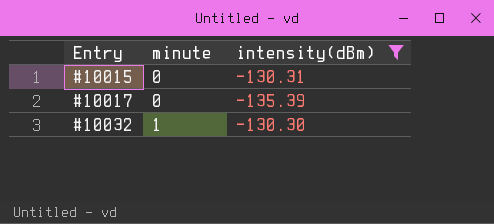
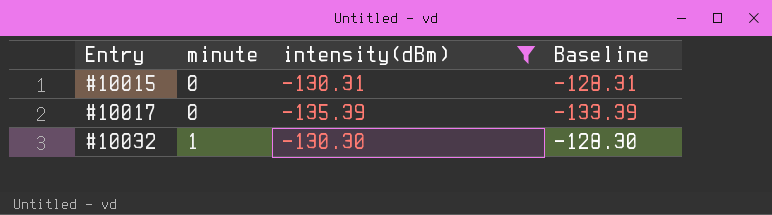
column Baseline | formula: none -> [intensity(dBm)] + 2

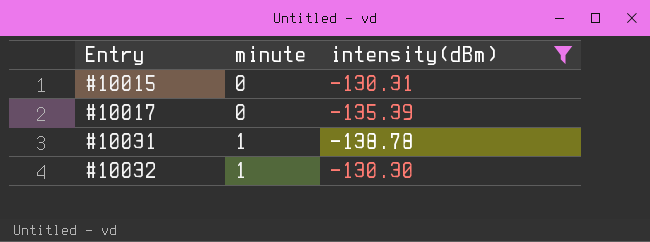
column Baseline | formula: [intensity(dBm)] + 2 -> none
row #10031: none -> 1 | -138.78

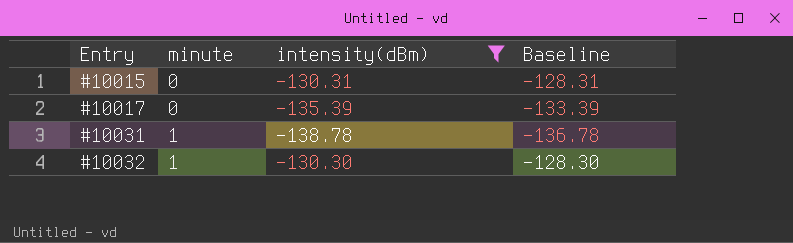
column Baseline | formula: none -> [intensity(dBm)] + 2

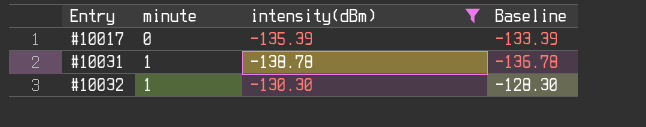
row #10015: 0 | -130.31 | -128.31 -> none

